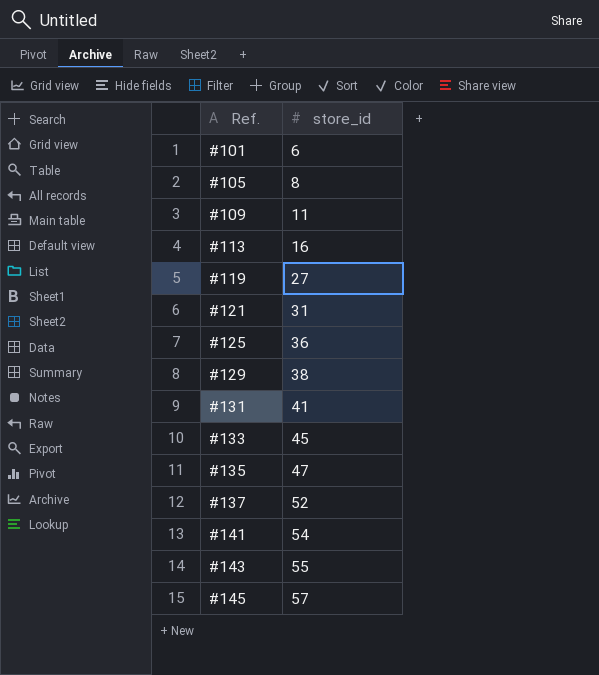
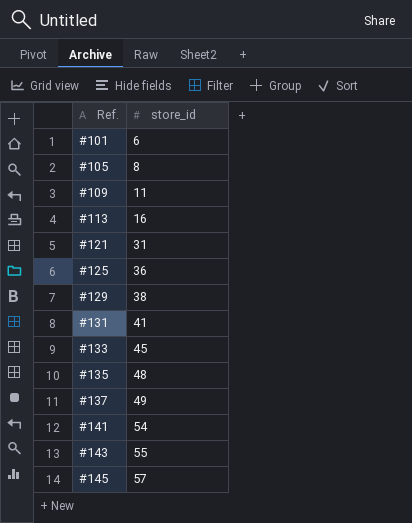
row #119: 27 -> none
#135 | store_id: 47 -> 48
#137 | store_id: 52 -> 49

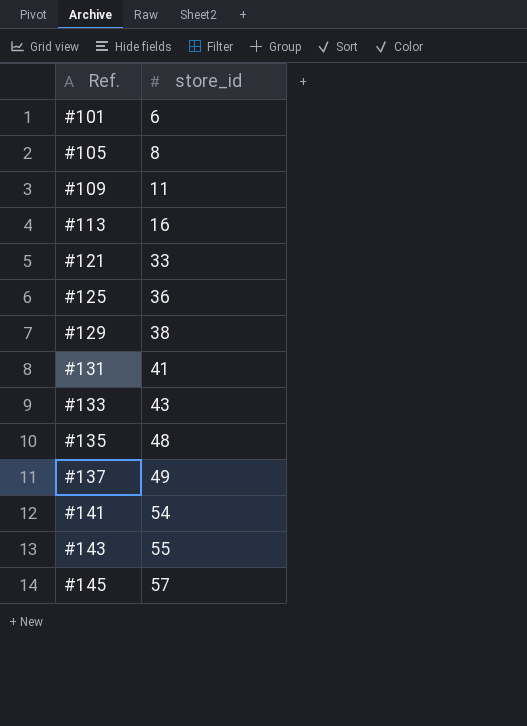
#121 | store_id: 31 -> 33
#133 | store_id: 45 -> 43

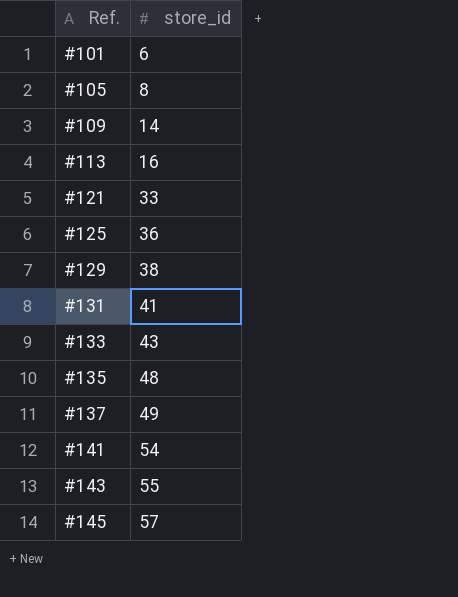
#109 | store_id: 11 -> 14

